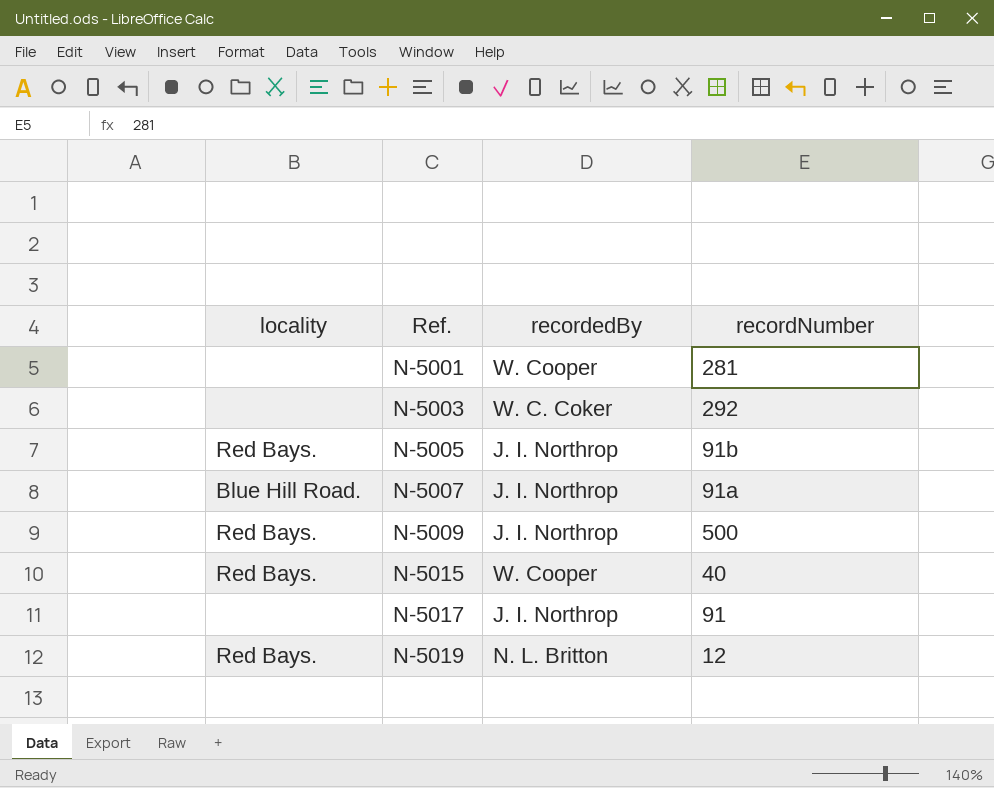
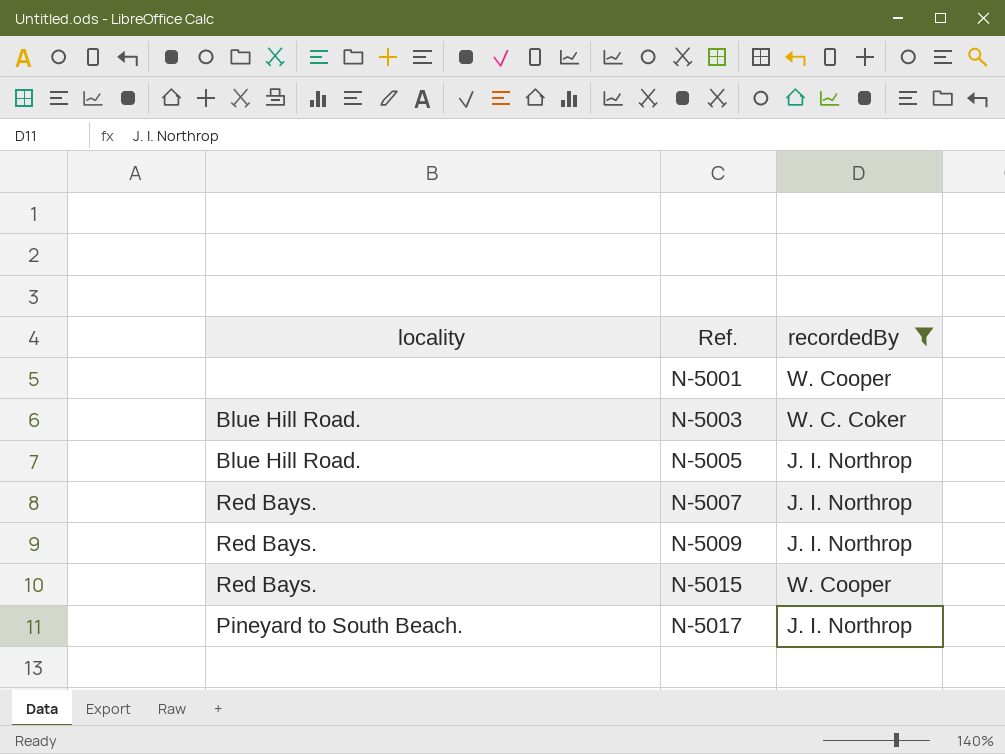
filter: none -> recordedBy != N. L. Britton
column recordNumber | position: 4 -> none
N-5003 | locality: none -> Blue Hill Road.
N-5005 | locality: Red Bays. -> Blue Hill Road.
N-5007 | locality: Blue Hill Road. -> Red Bays.
N-5017 | locality: none -> Pineyard to South Beach.

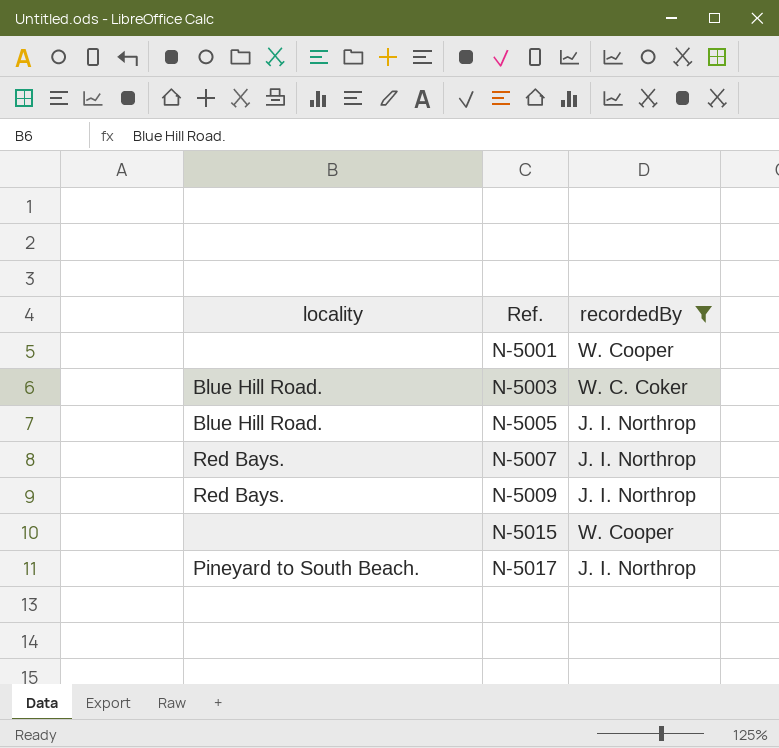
N-5015 | locality: Red Bays. -> none

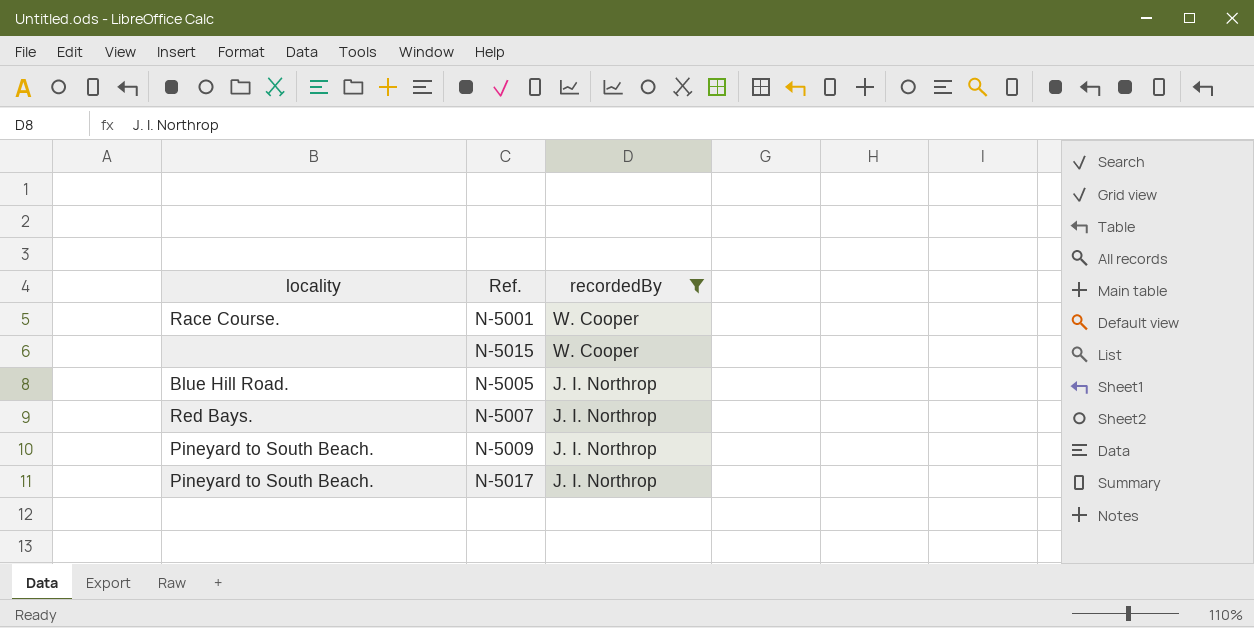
row order: Ref. ascending -> recordedBy descending
row N-5003: Blue Hill Road. | W. C. Coker -> none
N-5001 | locality: none -> Race Course.
N-5009 | locality: Red Bays. -> Pineyard to South Beach.

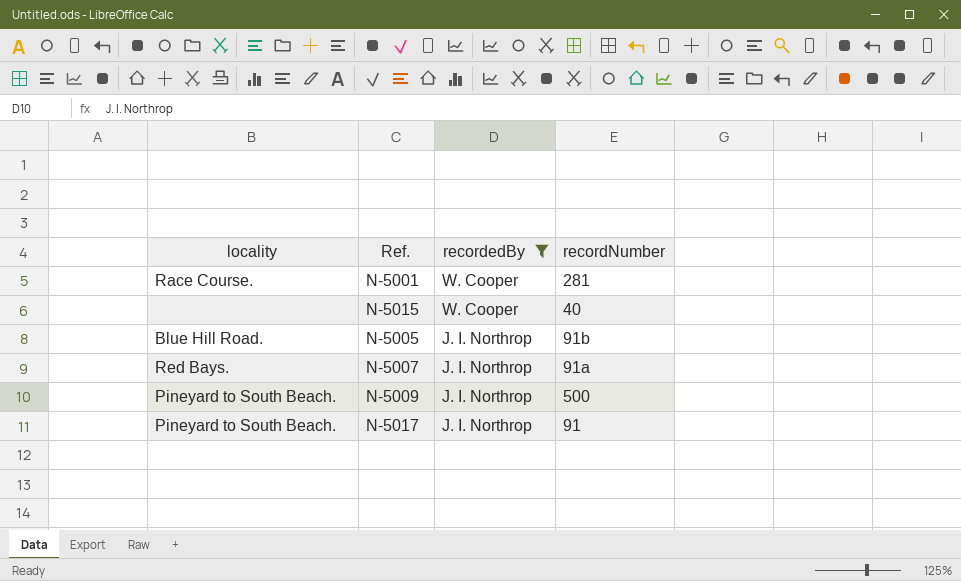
column recordNumber | position: none -> 4

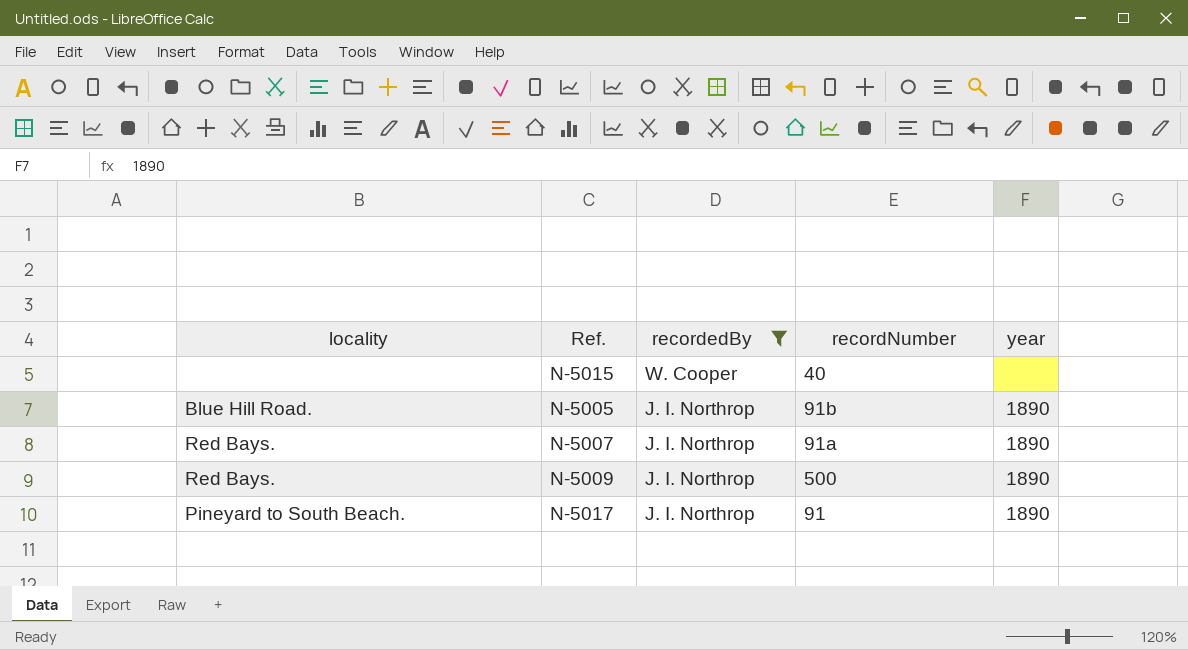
column year | position: none -> 5
row N-5001: Race Course. | W. Cooper | 281 -> none
N-5009 | locality: Pineyard to South Beach. -> Red Bays.

